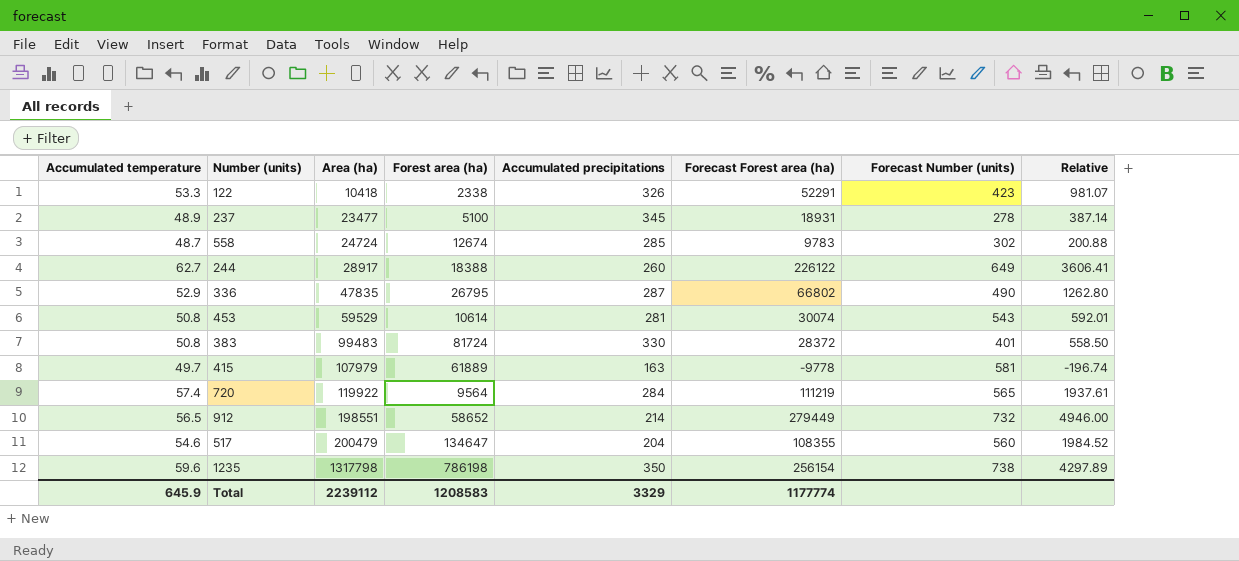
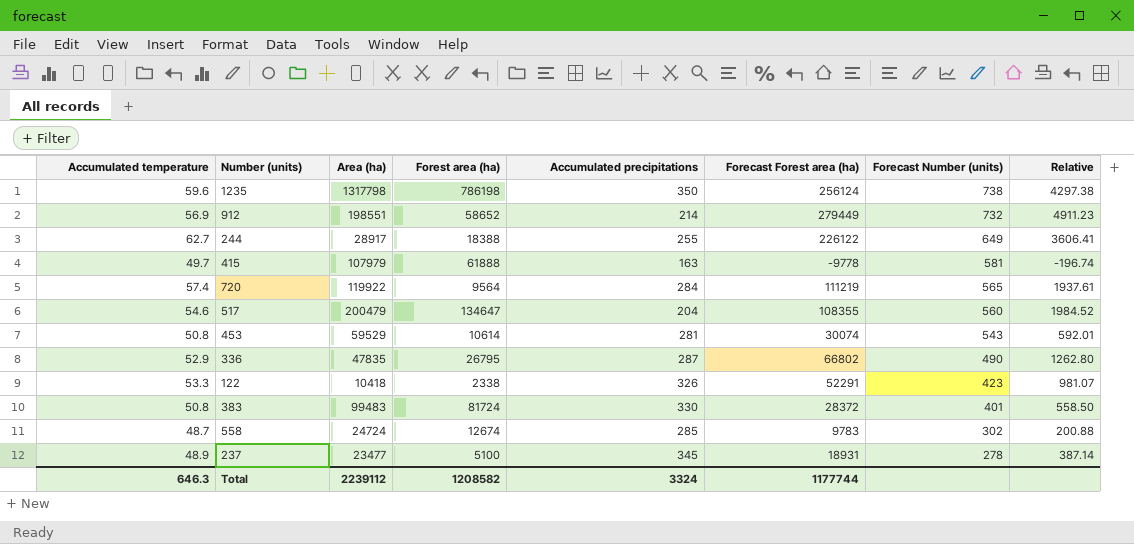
row order: Area (ha) ascending -> Forecast Number (units) descending
1235 | Forecast Forest area (ha): 256154 -> 256124
1235 | Relative: 4297.89 -> 4297.38
912 | Accumulated temperature: 56.5 -> 56.9
912 | Relative: 4946.00 -> 4911.23
244 | Accumulated precipitations: 260 -> 255
415 | Forest area (ha): 61889 -> 61888
Total | Accumulated temperature: 645.9 -> 646.3
Total | Forest area (ha): 1208583 -> 1208582
Total | Accumulated precipitations: 3329 -> 3324
Total | Forecast Forest area (ha): 1177774 -> 1177744

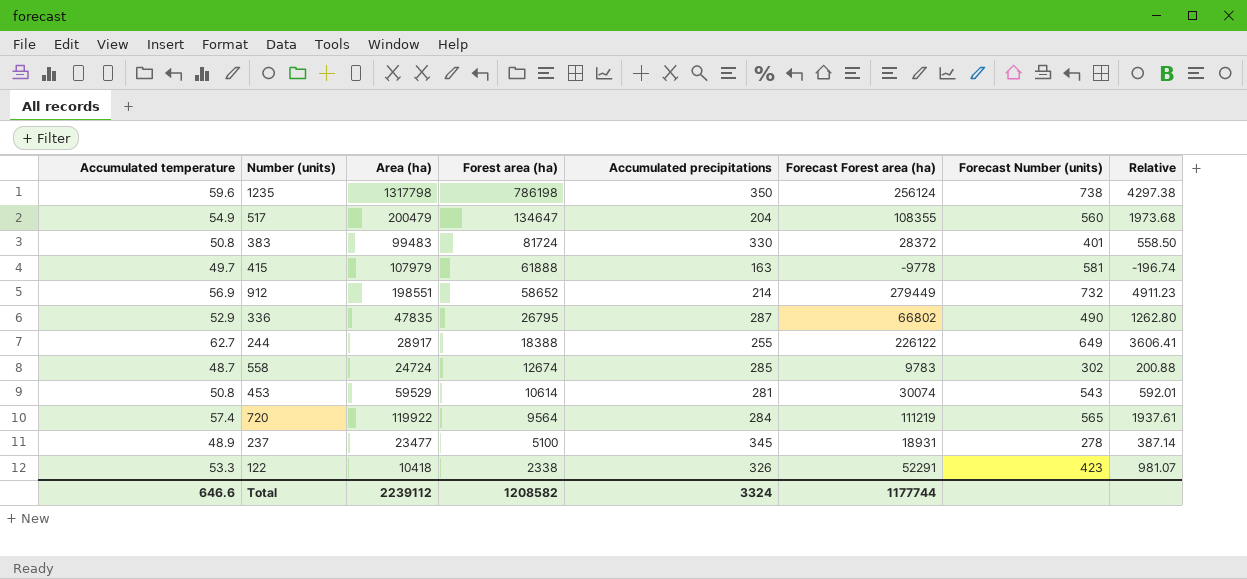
row order: Forecast Number (units) descending -> Forest area (ha) descending
517 | Accumulated temperature: 54.6 -> 54.9
517 | Relative: 1984.52 -> 1973.68
Total | Accumulated temperature: 646.3 -> 646.6

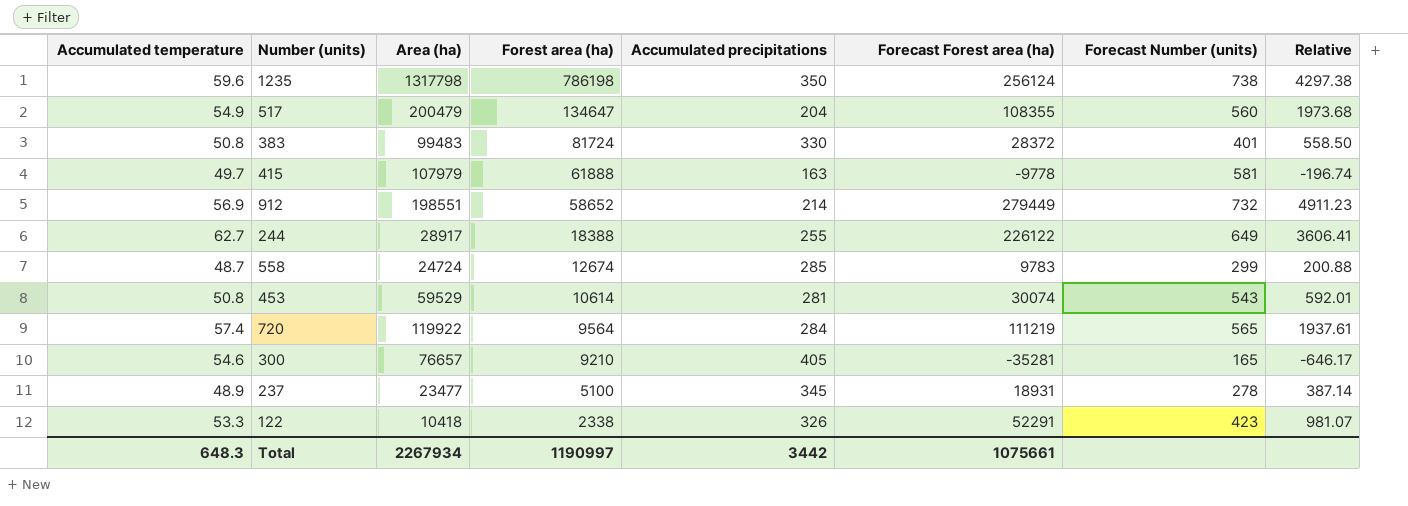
row 336: 52.9 | 47835 | 26795 | 287 | 66802 | 490 | 1262.80 -> none
558 | Forecast Number (units): 302 -> 299
row 300: none -> 54.6 | 76657 | 9210 | 405 | -35281 | 165 | -646.17
Total | Accumulated temperature: 646.6 -> 648.3
Total | Area (ha): 2239112 -> 2267934
Total | Forest area (ha): 1208582 -> 1190997
Total | Accumulated precipitations: 3324 -> 3442
Total | Forecast Forest area (ha): 1177744 -> 1075661

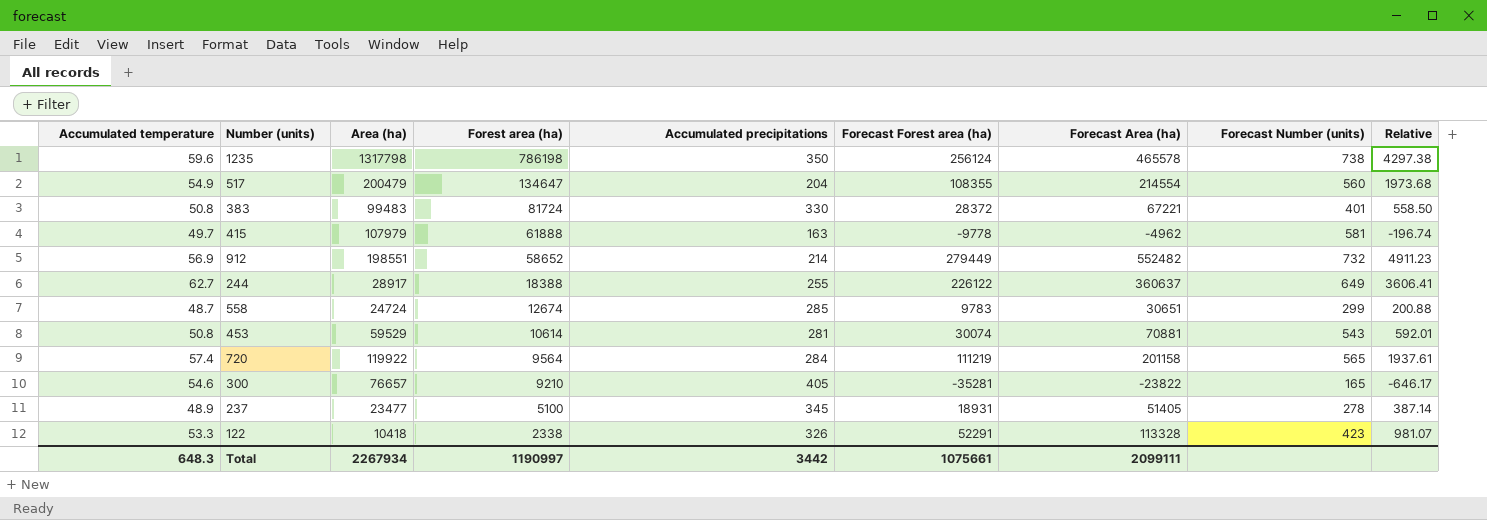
column Forecast Area (ha) | position: none -> 7

